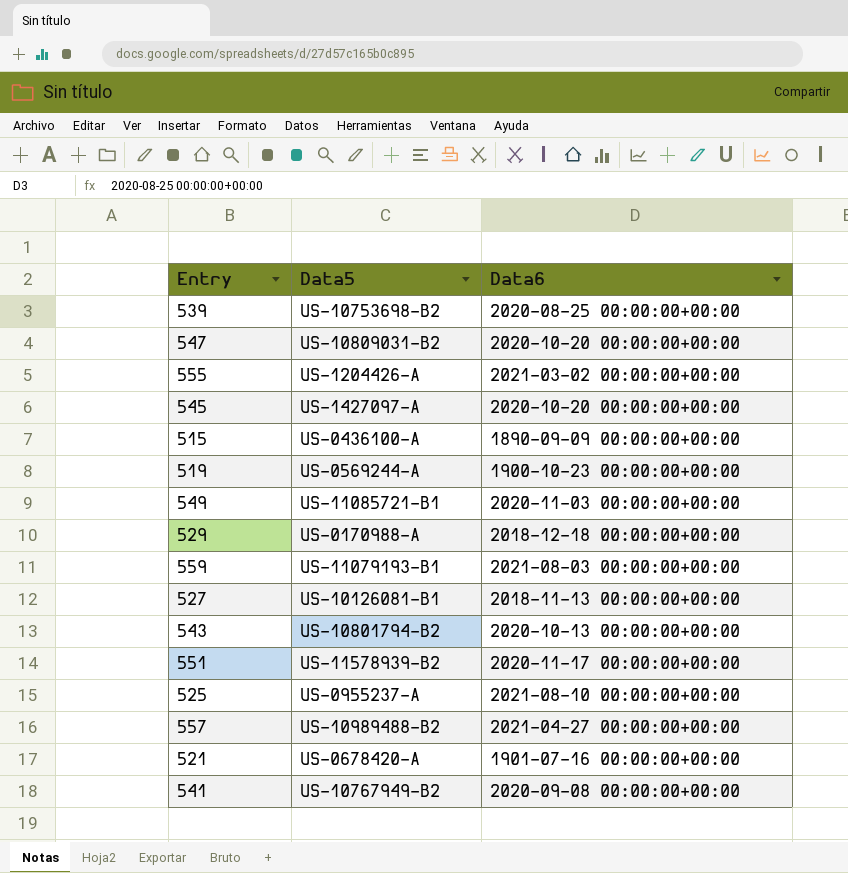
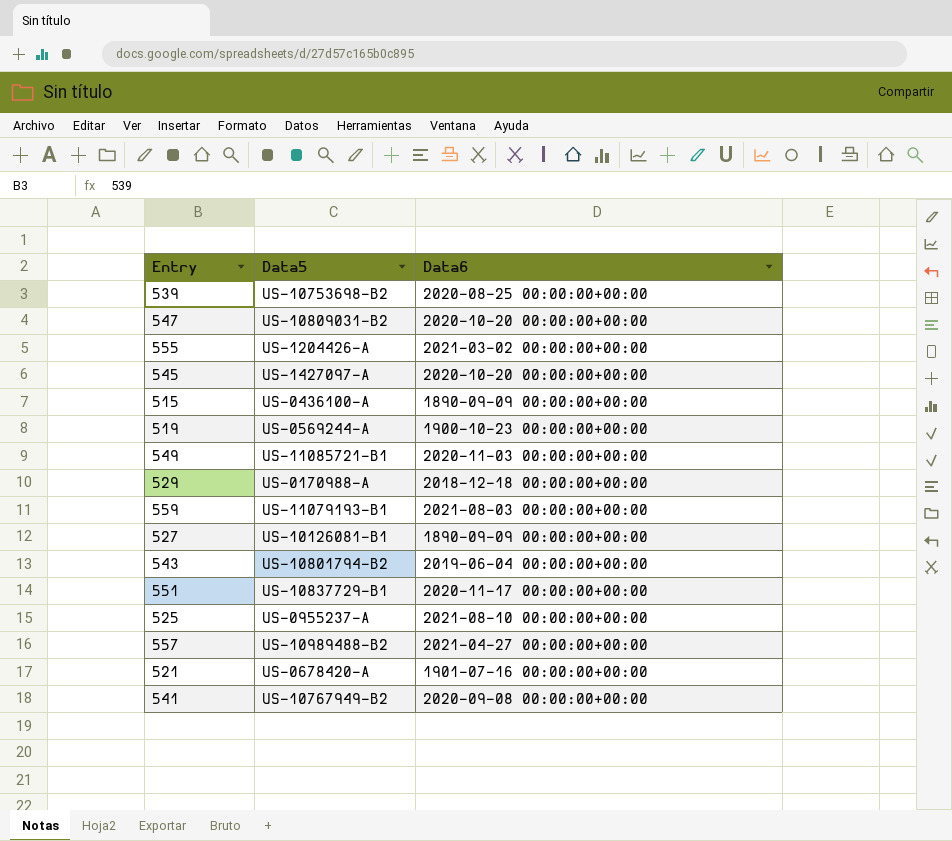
527 | Data6: 2018-11-13 00:00:00+00:00 -> 1890-09-09 00:00:00+00:00
543 | Data6: 2020-10-13 00:00:00+00:00 -> 2019-06-04 00:00:00+00:00
551 | Data5: US-11578939-B2 -> US-10837729-B1

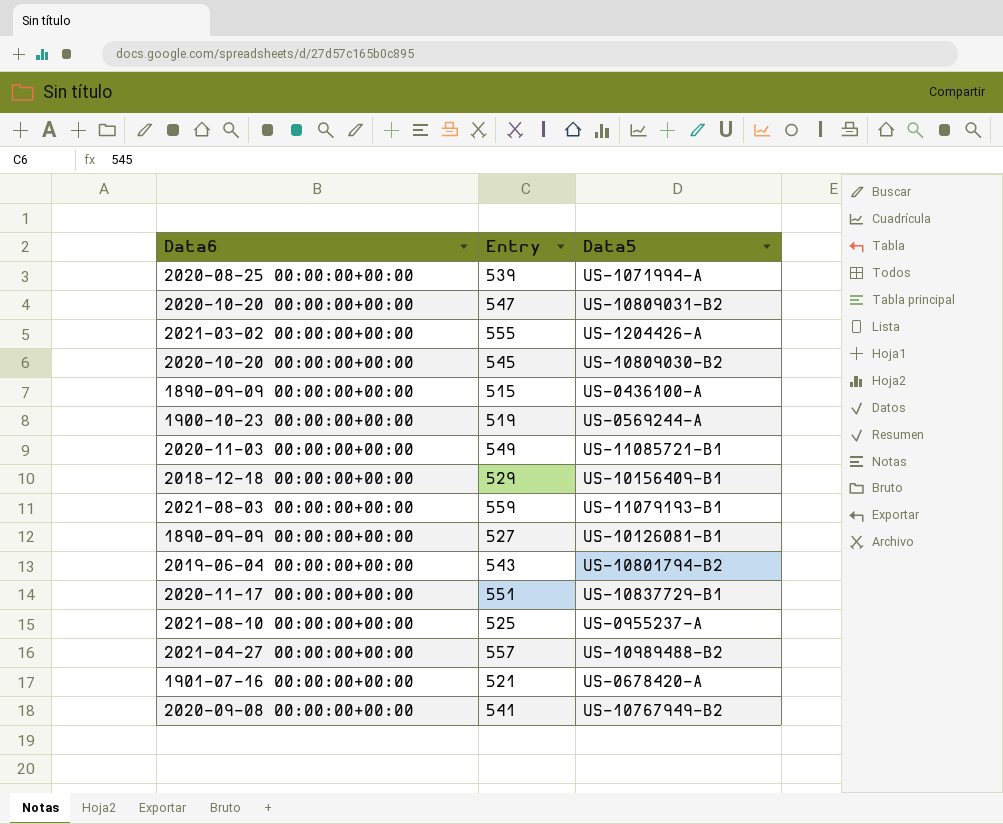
column Data6 | position: 3 -> 1
539 | Data5: US-10753698-B2 -> US-1071994-A
545 | Data5: US-1427097-A -> US-10809030-B2
529 | Data5: US-0170988-A -> US-10156409-B1

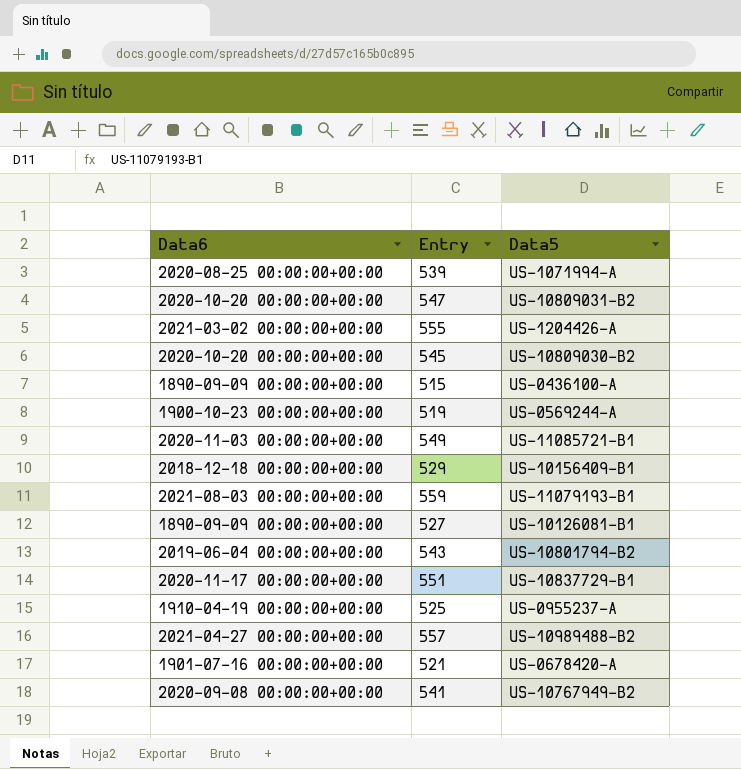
525 | Data6: 2021-08-10 00:00:00+00:00 -> 1910-04-19 00:00:00+00:00

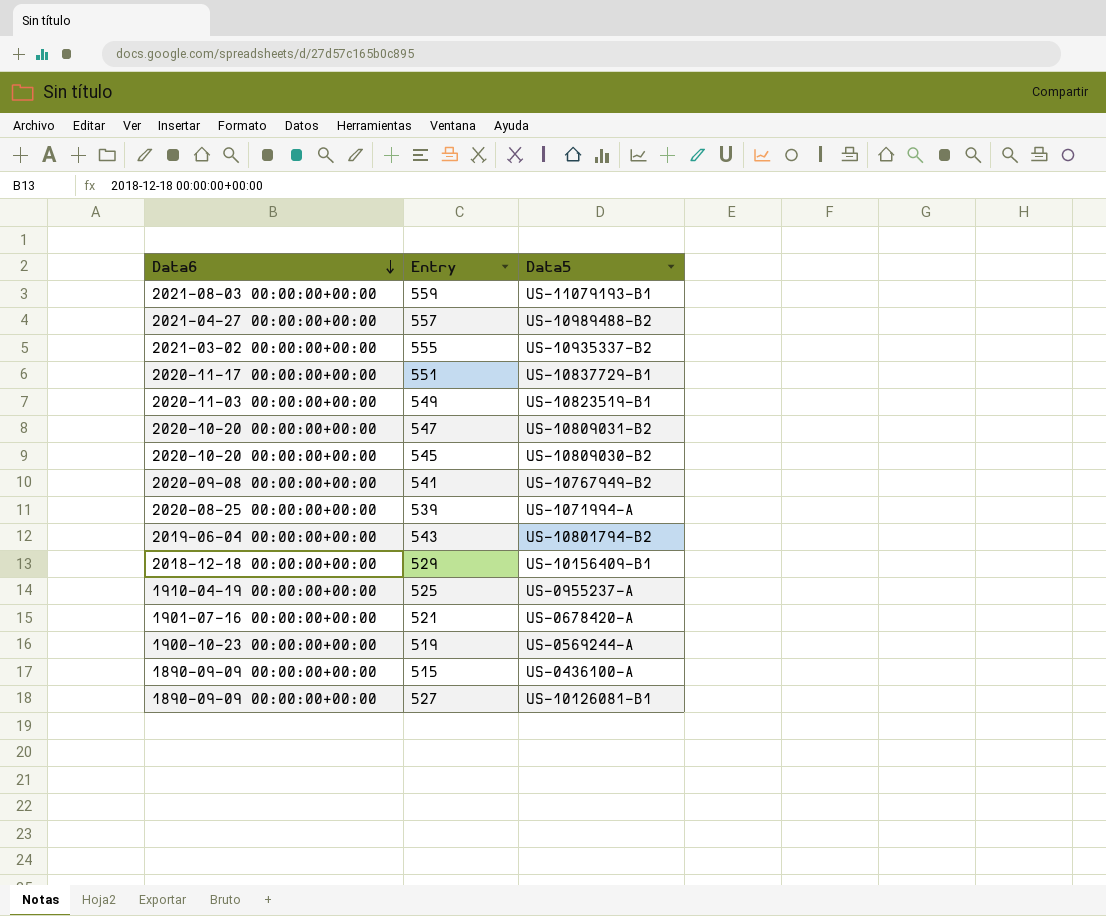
row order: none -> Data6 descending
555 | Data5: US-1204426-A -> US-10935337-B2
549 | Data5: US-11085721-B1 -> US-10823519-B1

